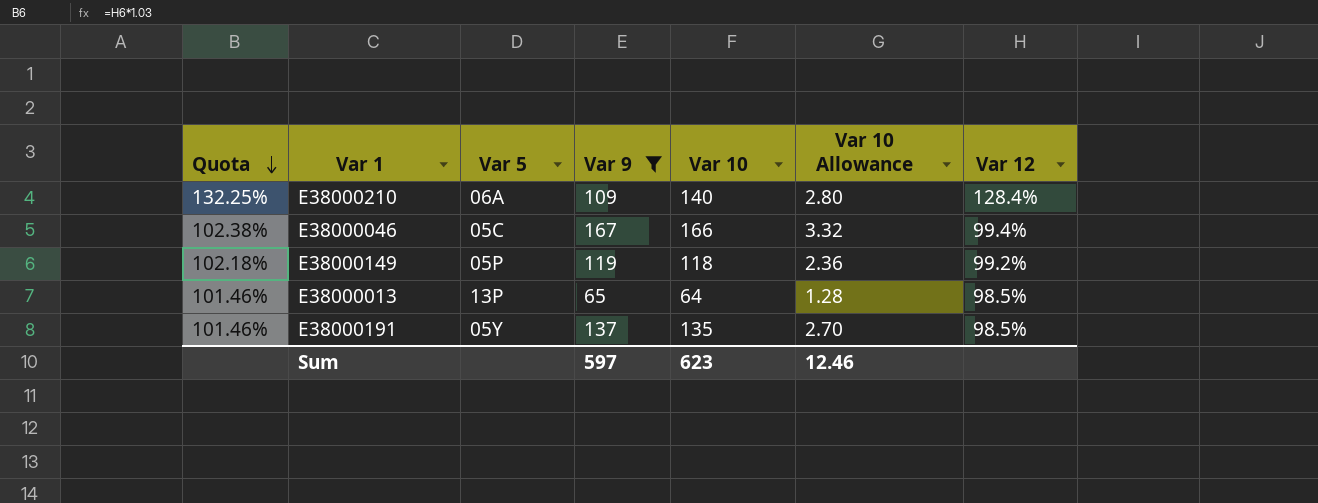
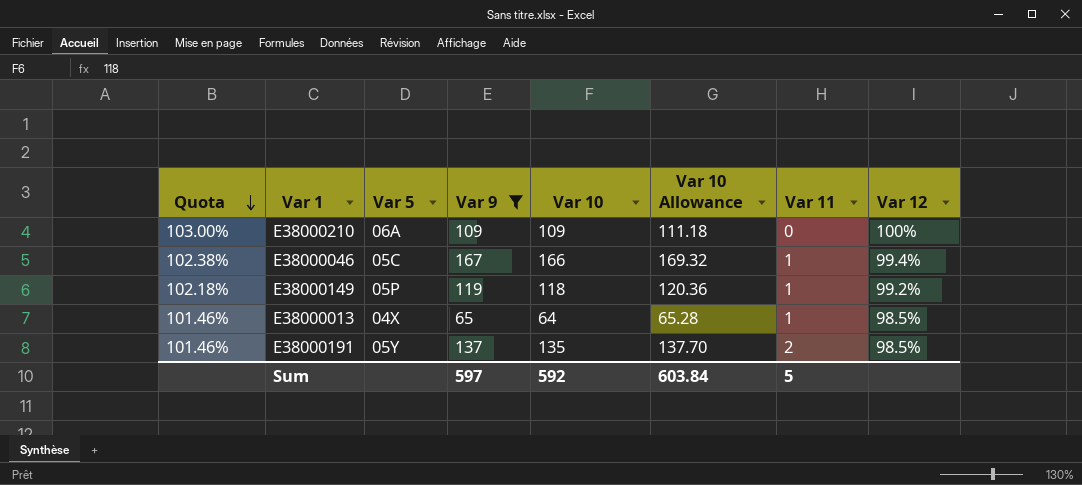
column Var 10 Allowance | formula: [Var 10] * 0.02 -> [Var 10] * 1.02
column Var 11 | formula: none -> [Var 9] - [Var 10]
E38000210 | Quota: 132.25% -> 103.00%
E38000210 | Var 10: 140 -> 109
E38000210 | Var 12: 128.4% -> 100%
E38000013 | Var 5: 13P -> 04X
Sum | Var 10: 623 -> 592
Sum | Var 10 Allowance: 12.46 -> 603.84

